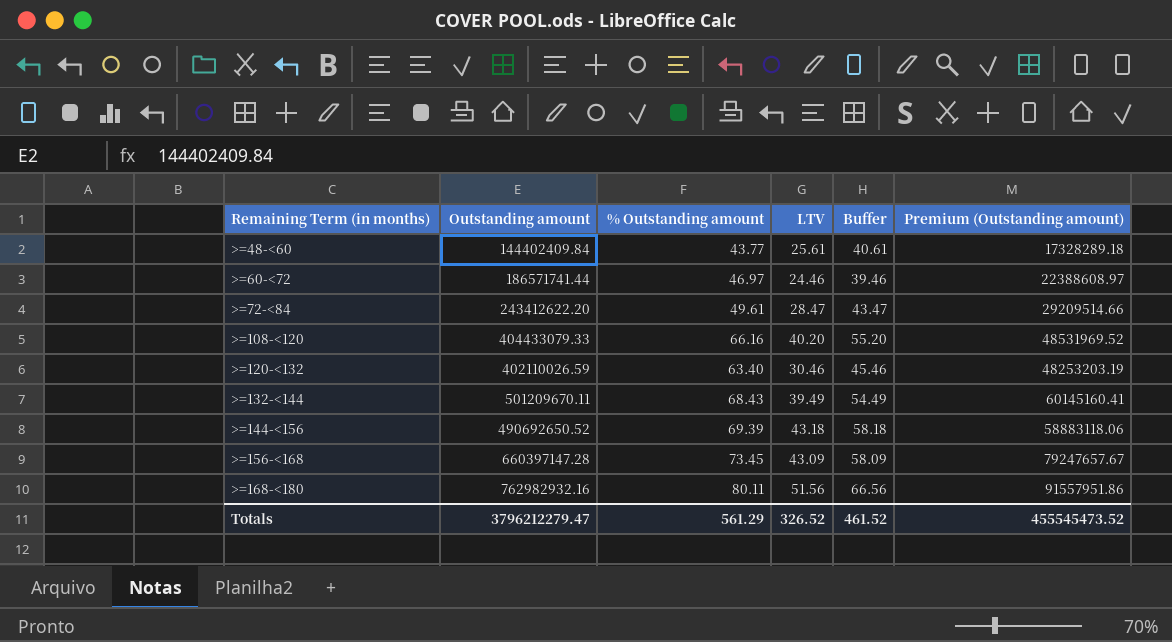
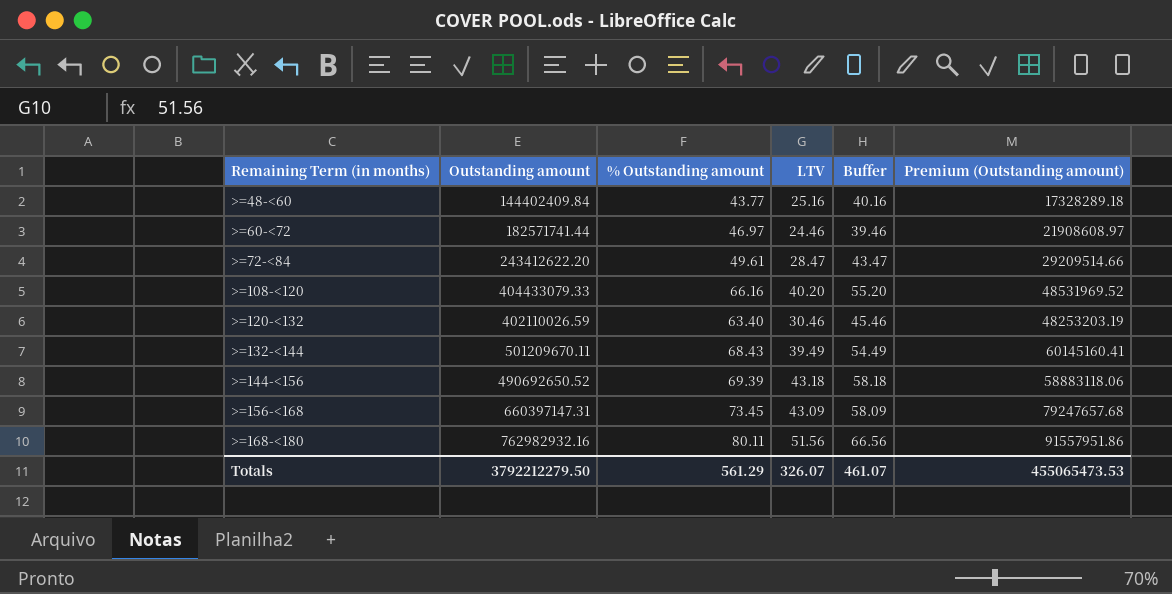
>=48-<60 | LTV: 25.61 -> 25.16
>=48-<60 | Buffer: 40.61 -> 40.16
>=60-<72 | Outstanding amount: 186571741.44 -> 182571741.44
>=60-<72 | Premium (Outstanding amount): 22388608.97 -> 21908608.97
>=156-<168 | Outstanding amount: 660397147.28 -> 660397147.31
>=156-<168 | Premium (Outstanding amount): 79247657.67 -> 79247657.68
Totals | Outstanding amount: 3796212279.47 -> 3792212279.50
Totals | LTV: 326.52 -> 326.07
Totals | Buffer: 461.52 -> 461.07
Totals | Premium (Outstanding amount): 455545473.52 -> 455065473.53

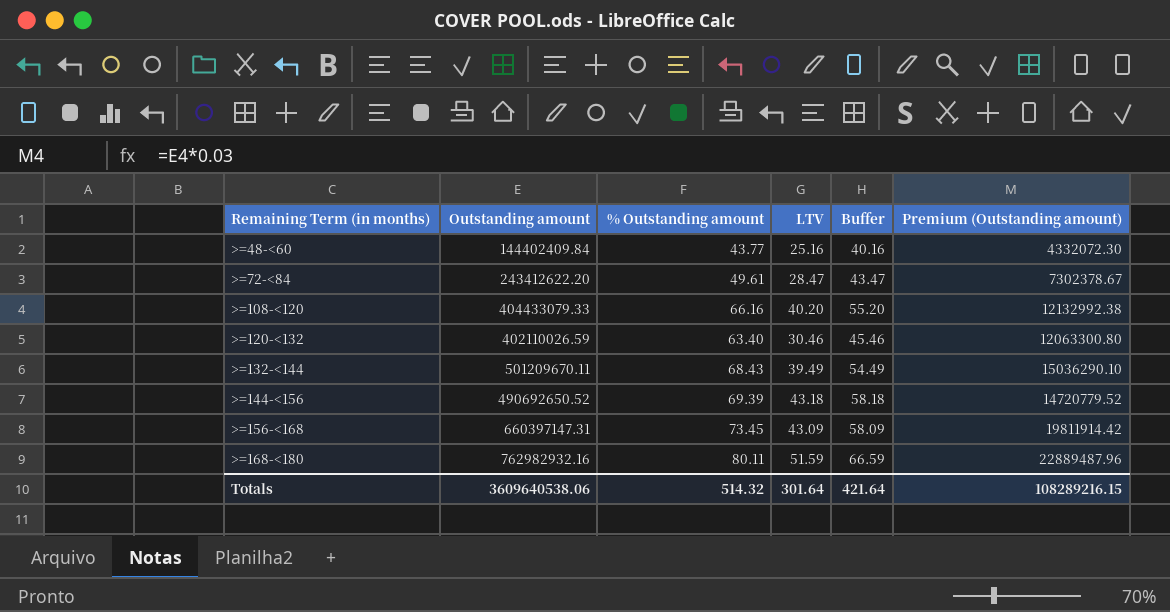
column Premium (Outstanding amount) | formula: [Outstanding amount] * 0.12 -> [Outstanding amount] * 0.03
row >=60-<72: 182571741.44 | 46.97 | 24.46 | 39.46 | 21908608.97 -> none
>=168-<180 | LTV: 51.56 -> 51.59
>=168-<180 | Buffer: 66.56 -> 66.59
Totals | Outstanding amount: 3792212279.50 -> 3609640538.06
Totals | % Outstanding amount: 561.29 -> 514.32
Totals | LTV: 326.07 -> 301.64
Totals | Buffer: 461.07 -> 421.64
Totals | Premium (Outstanding amount): 455065473.53 -> 108289216.15

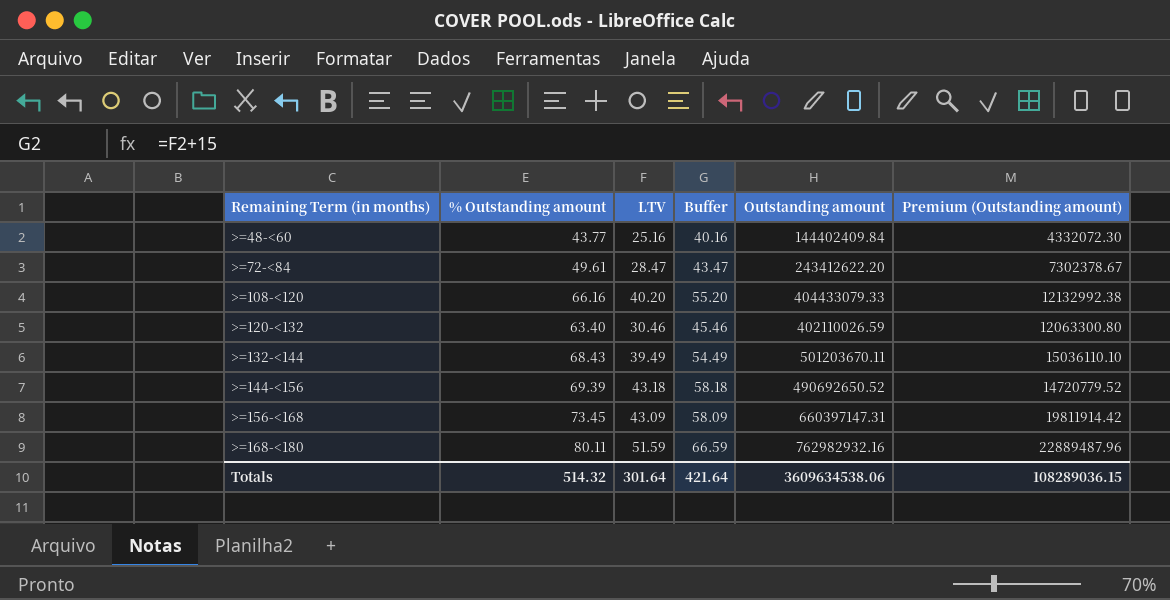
column Outstanding amount | position: 2 -> 5
>=132-<144 | Outstanding amount: 501209670.11 -> 501203670.11
>=132-<144 | Premium (Outstanding amount): 15036290.10 -> 15036110.10
Totals | Outstanding amount: 3609640538.06 -> 3609634538.06
Totals | Premium (Outstanding amount): 108289216.15 -> 108289036.15

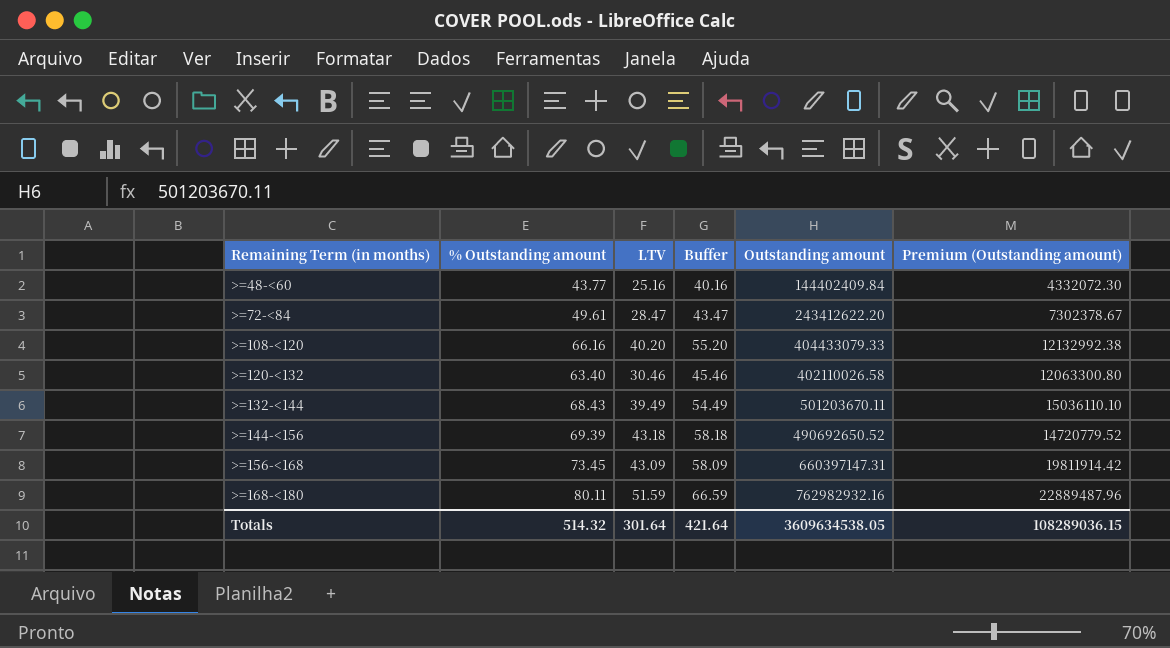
>=120-<132 | Outstanding amount: 402110026.59 -> 402110026.58
Totals | Outstanding amount: 3609634538.06 -> 3609634538.05

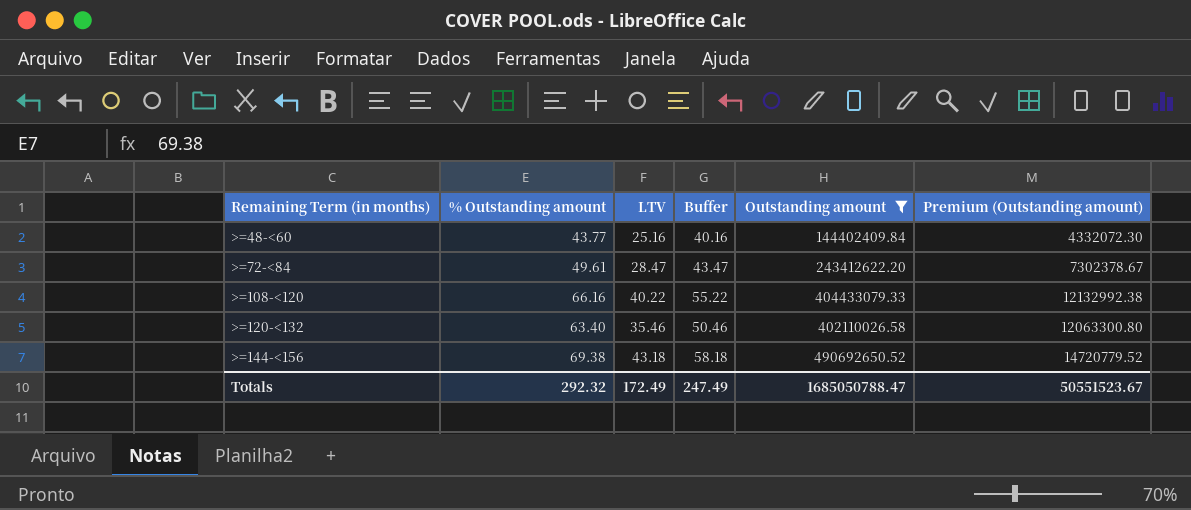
filter: none -> Outstanding amount <= 490692650.52
>=108-<120 | LTV: 40.20 -> 40.22
>=108-<120 | Buffer: 55.20 -> 55.22
>=120-<132 | LTV: 30.46 -> 35.46
>=120-<132 | Buffer: 45.46 -> 50.46
>=144-<156 | % Outstanding amount: 69.39 -> 69.38
Totals | % Outstanding amount: 514.32 -> 292.32
Totals | LTV: 301.64 -> 172.49
Totals | Buffer: 421.64 -> 247.49
Totals | Outstanding amount: 3609634538.05 -> 1685050788.47
Totals | Premium (Outstanding amount): 108289036.15 -> 50551523.67

